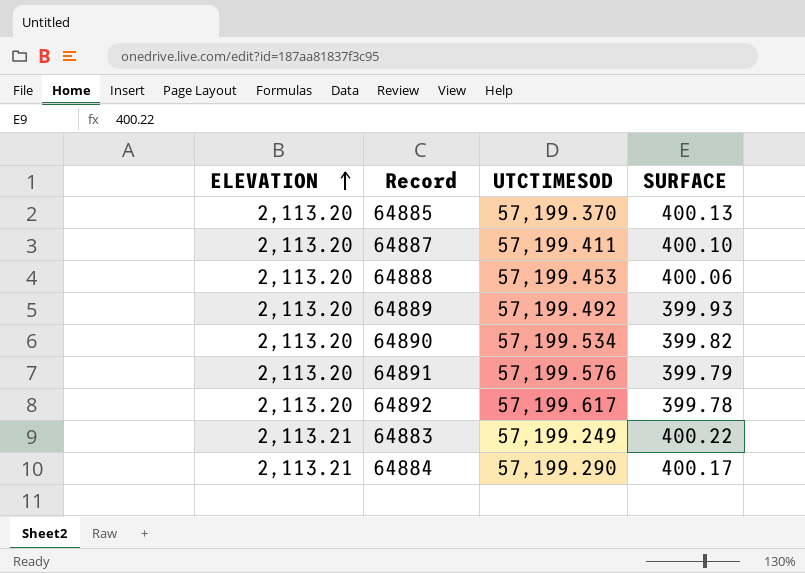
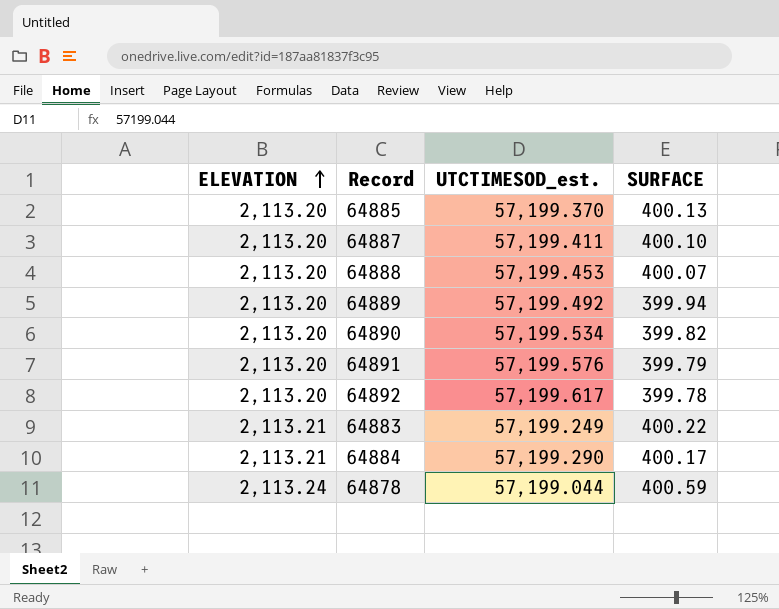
column name: UTCTIMESOD -> UTCTIMESOD_est.
64888 | SURFACE: 400.06 -> 400.07
64889 | SURFACE: 399.93 -> 399.94
row 64878: none -> 2,113.24 | 57,199.044 | 400.59

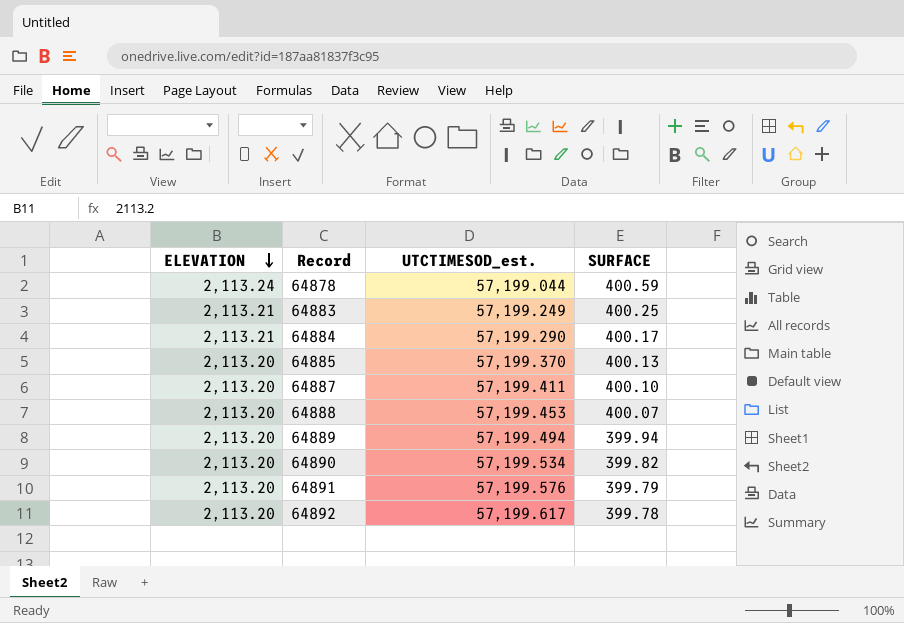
row order: ELEVATION ascending -> ELEVATION descending
64883 | SURFACE: 400.22 -> 400.25
64889 | UTCTIMESOD_est.: 57,199.492 -> 57,199.494

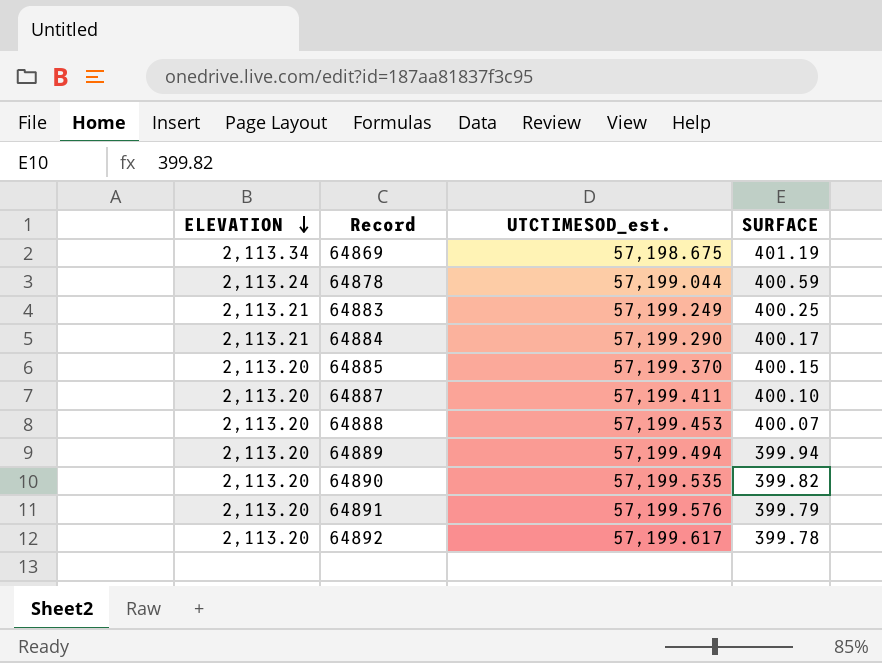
row 64869: none -> 2,113.34 | 57,198.675 | 401.19
64885 | SURFACE: 400.13 -> 400.15
64890 | UTCTIMESOD_est.: 57,199.534 -> 57,199.535

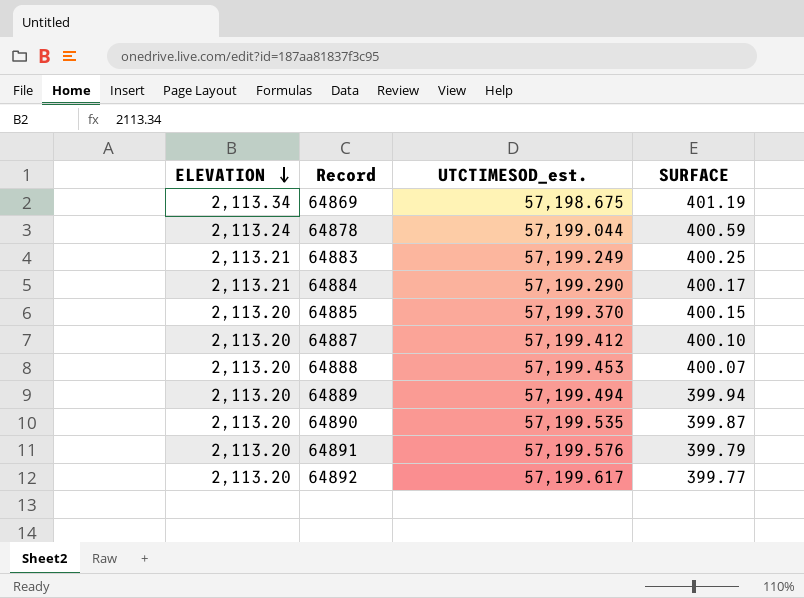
64887 | UTCTIMESOD_est.: 57,199.411 -> 57,199.412
64890 | SURFACE: 399.82 -> 399.87
64892 | SURFACE: 399.78 -> 399.77

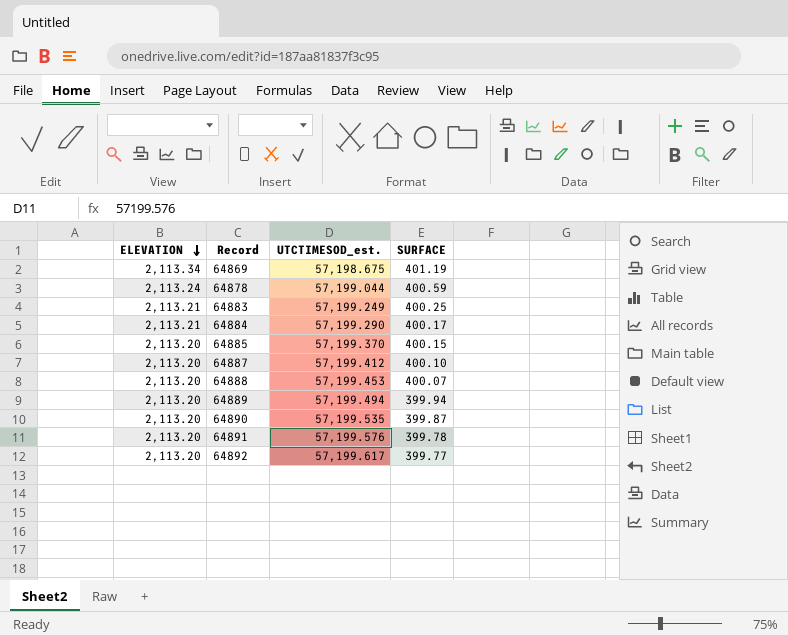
64891 | SURFACE: 399.79 -> 399.78

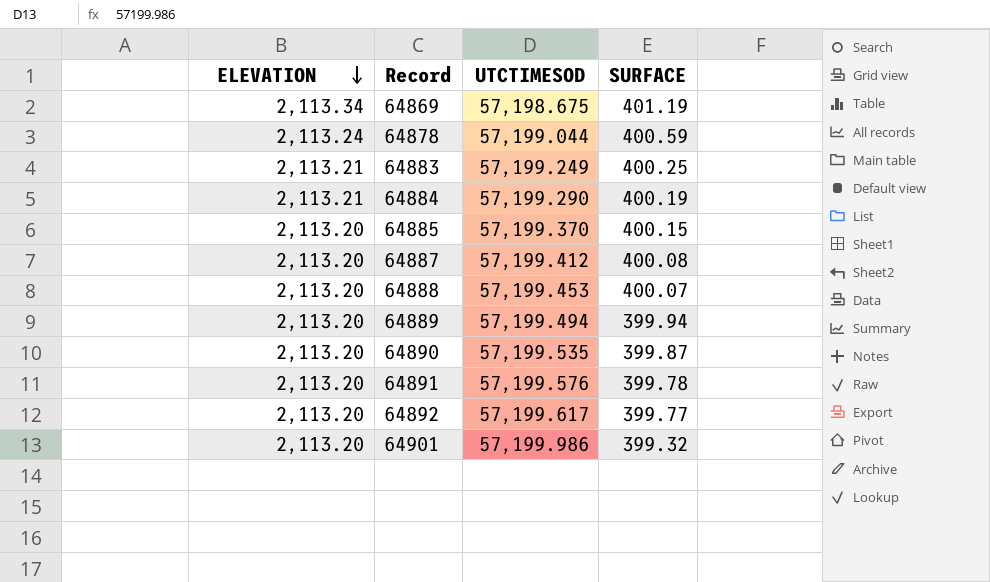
column name: UTCTIMESOD_est. -> UTCTIMESOD
64884 | SURFACE: 400.17 -> 400.19
64887 | SURFACE: 400.10 -> 400.08
row 64901: none -> 2,113.20 | 57,199.986 | 399.32

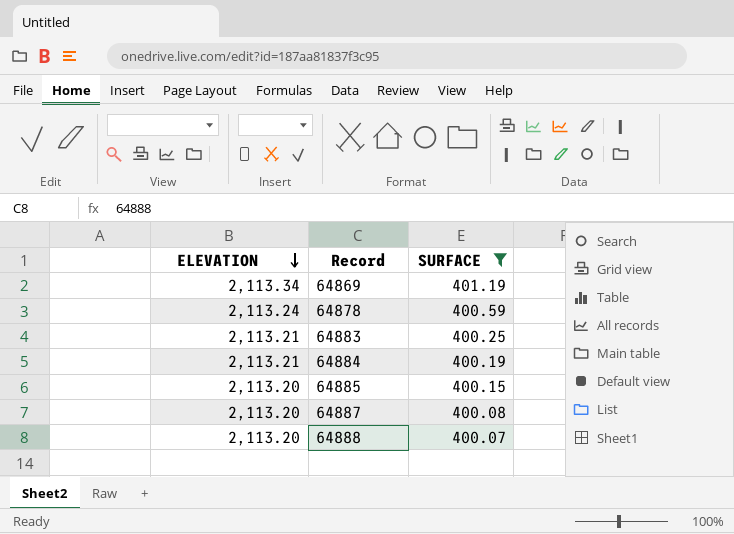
filter: none -> SURFACE >= 400.07
column UTCTIMESOD | position: 3 -> none

